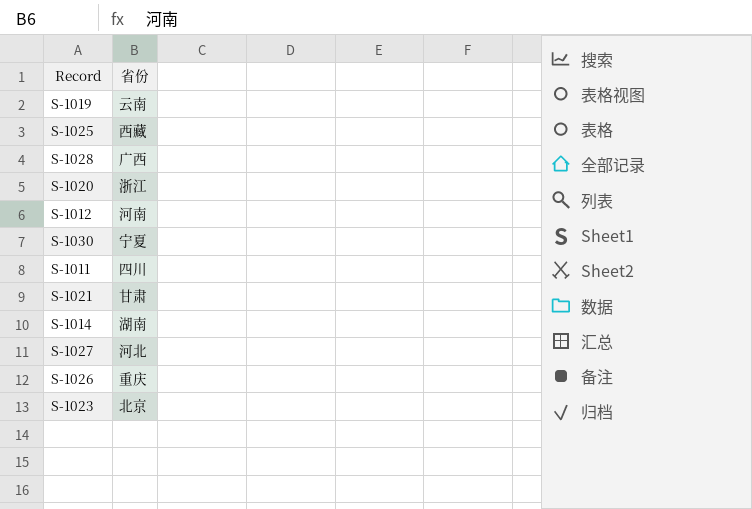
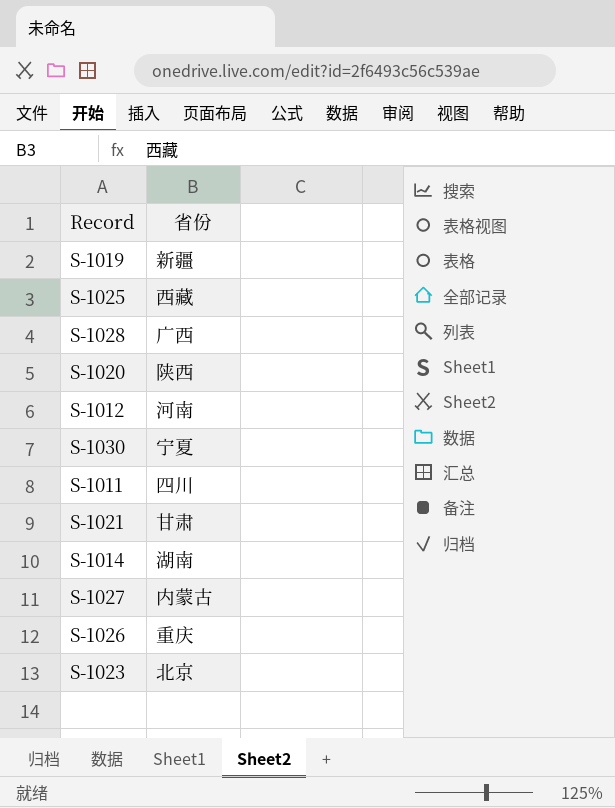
S-1019 | 省份: 云南 -> 新疆
S-1020 | 省份: 浙江 -> 陕西
S-1027 | 省份: 河北 -> 内蒙古

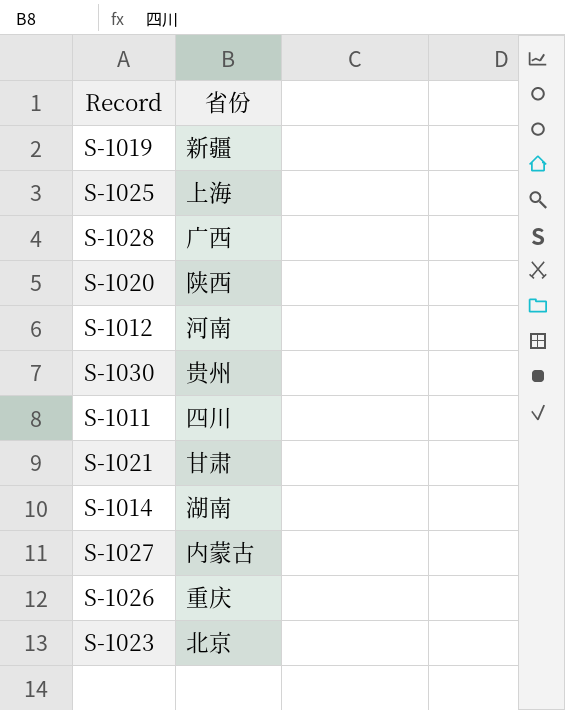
S-1025 | 省份: 西藏 -> 上海
S-1030 | 省份: 宁夏 -> 贵州

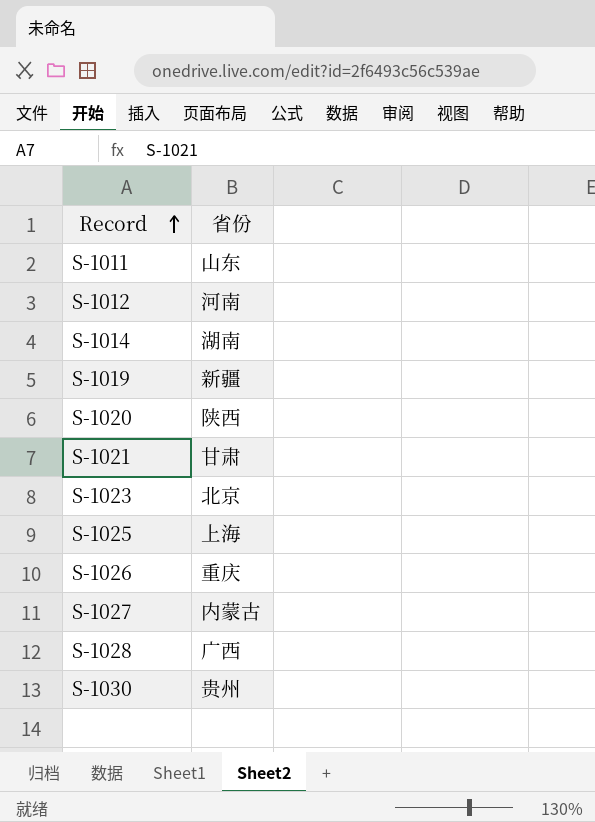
row order: none -> Record ascending
S-1011 | 省份: 四川 -> 山东

